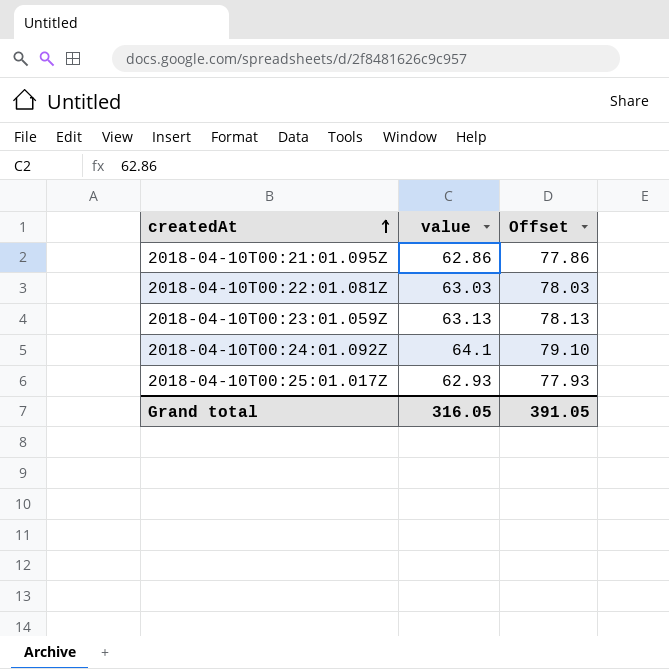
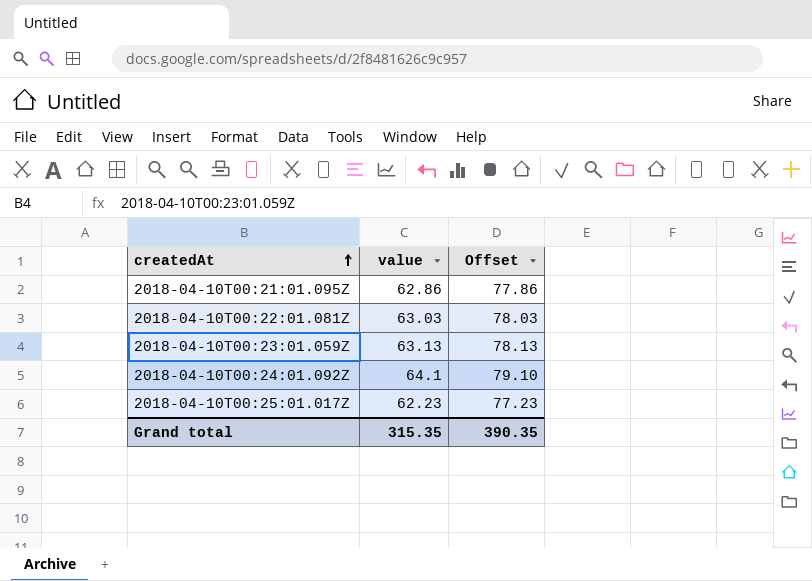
2018-04-10T00:25:01.017Z | value: 62.93 -> 62.23
2018-04-10T00:25:01.017Z | Offset: 77.93 -> 77.23
Grand total | value: 316.05 -> 315.35
Grand total | Offset: 391.05 -> 390.35

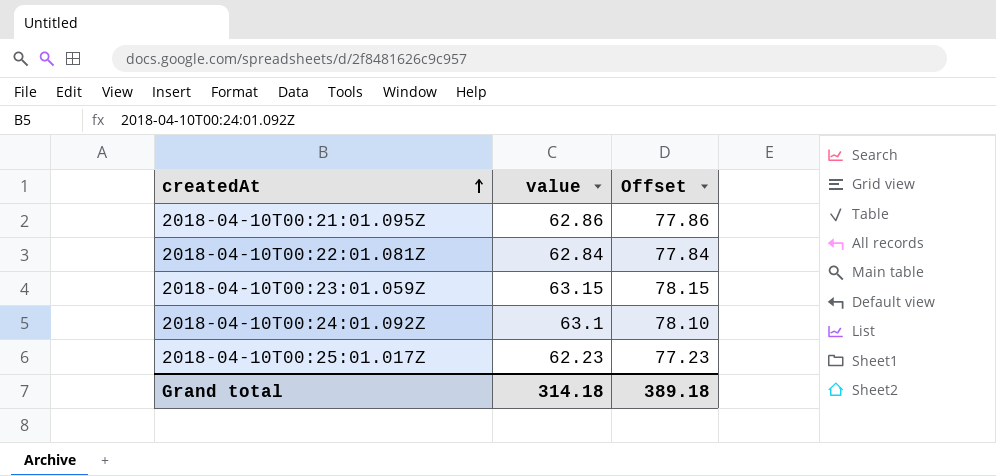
2018-04-10T00:22:01.081Z | value: 63.03 -> 62.84
2018-04-10T00:22:01.081Z | Offset: 78.03 -> 77.84
2018-04-10T00:23:01.059Z | value: 63.13 -> 63.15
2018-04-10T00:23:01.059Z | Offset: 78.13 -> 78.15
2018-04-10T00:24:01.092Z | value: 64.1 -> 63.1
2018-04-10T00:24:01.092Z | Offset: 79.10 -> 78.10
Grand total | value: 315.35 -> 314.18
Grand total | Offset: 390.35 -> 389.18

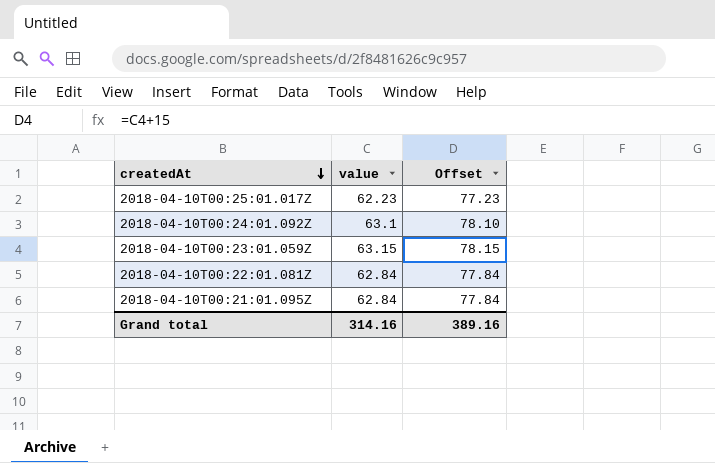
row order: createdAt ascending -> createdAt descending
2018-04-10T00:21:01.095Z | value: 62.86 -> 62.84
2018-04-10T00:21:01.095Z | Offset: 77.86 -> 77.84
Grand total | value: 314.18 -> 314.16
Grand total | Offset: 389.18 -> 389.16

